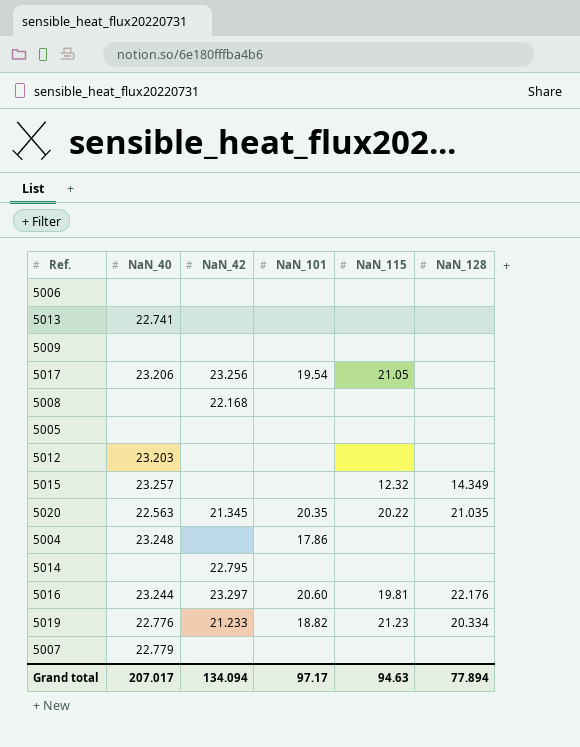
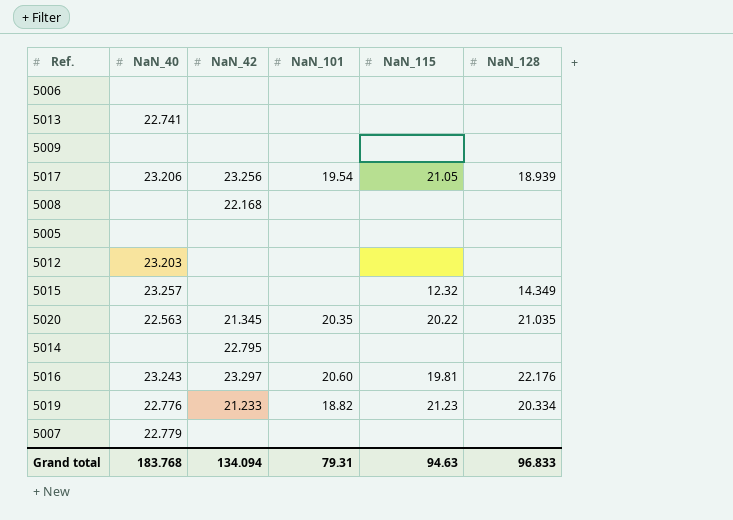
row 5004: 23.248 | none | 17.86 | none | none -> none
5017 | NaN_128: none -> 18.939
5016 | NaN_40: 23.244 -> 23.243
Grand total | NaN_40: 207.017 -> 183.768
Grand total | NaN_101: 97.17 -> 79.31
Grand total | NaN_128: 77.894 -> 96.833

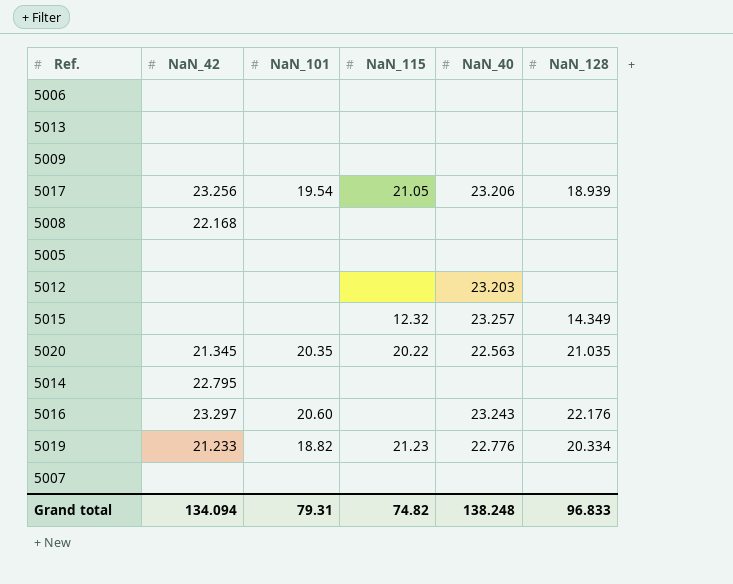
column NaN_40 | position: 2 -> 5
5013 | NaN_40: 22.741 -> none
5016 | NaN_115: 19.81 -> none
5007 | NaN_40: 22.779 -> none
Grand total | NaN_115: 94.63 -> 74.82
Grand total | NaN_40: 183.768 -> 138.248

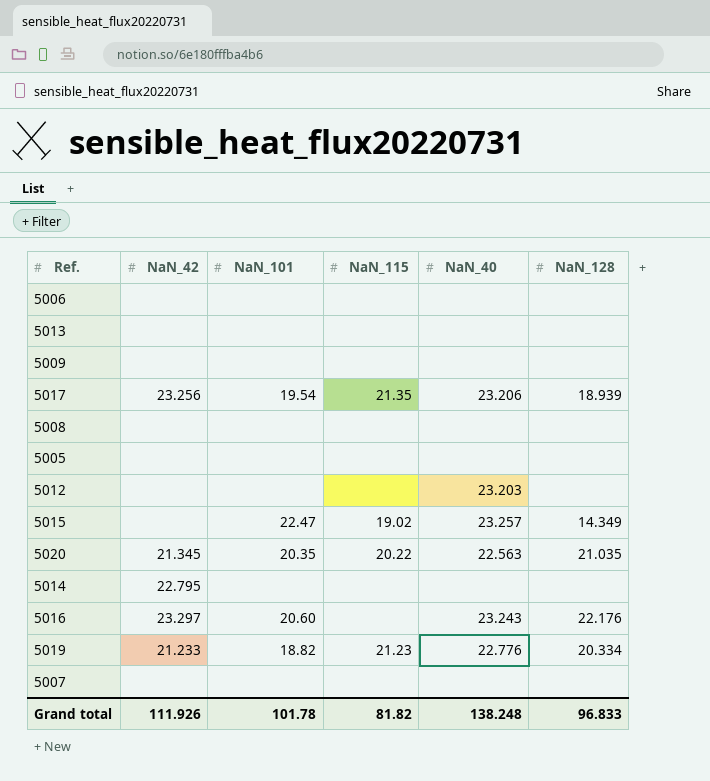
5017 | NaN_115: 21.05 -> 21.35
5008 | NaN_42: 22.168 -> none
5015 | NaN_101: none -> 22.47
5015 | NaN_115: 12.32 -> 19.02
Grand total | NaN_42: 134.094 -> 111.926
Grand total | NaN_101: 79.31 -> 101.78
Grand total | NaN_115: 74.82 -> 81.82

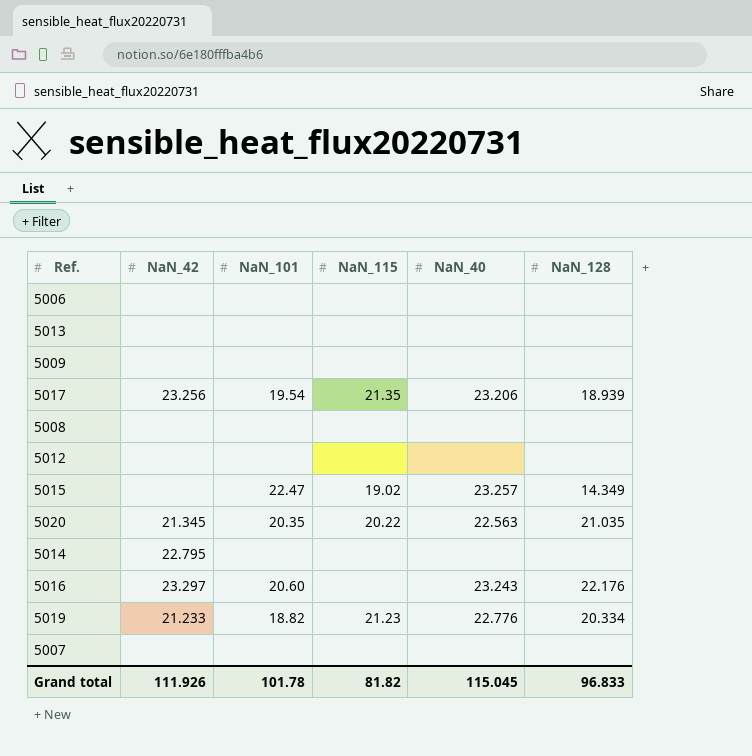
row 5005: none | none | none | none | none -> none
5012 | NaN_40: 23.203 -> none
Grand total | NaN_40: 138.248 -> 115.045

